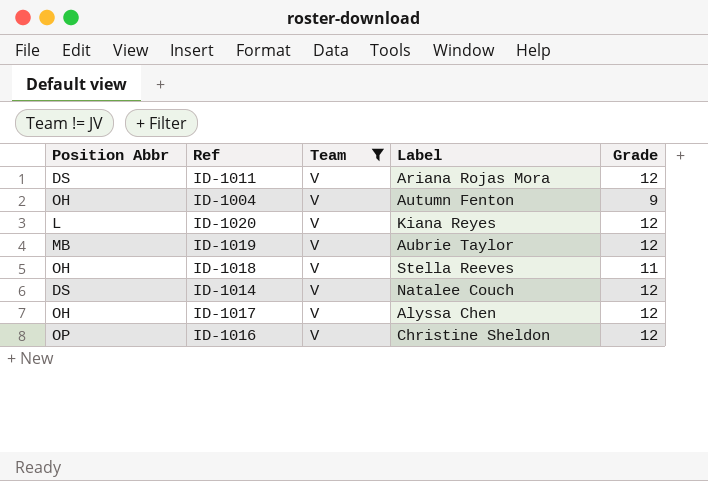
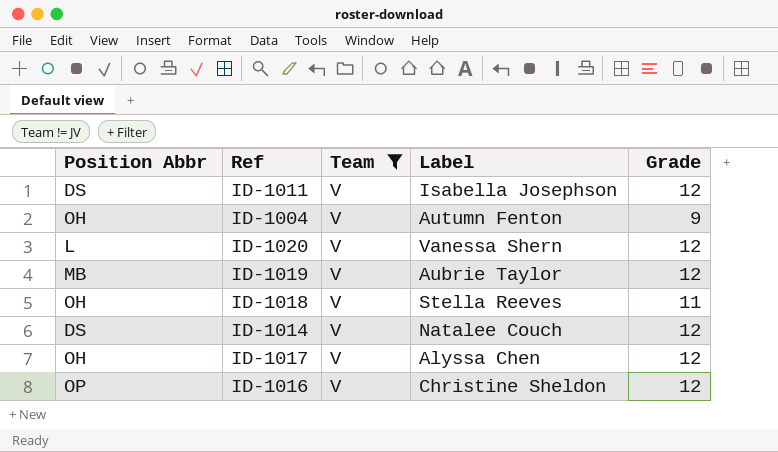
ID-1011 | Label: Ariana Rojas Mora -> Isabella Josephson
ID-1020 | Label: Kiana Reyes -> Vanessa Shern

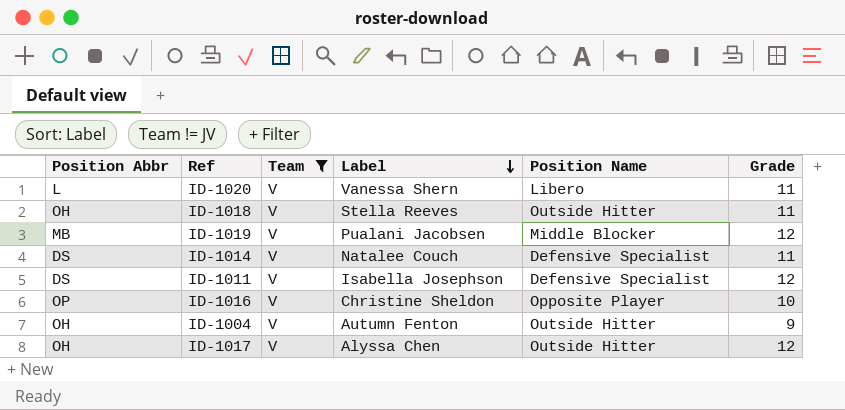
row order: none -> Label descending
column Position Name | position: none -> 5
ID-1020 | Grade: 12 -> 11
ID-1019 | Label: Aubrie Taylor -> Pualani Jacobsen
ID-1014 | Grade: 12 -> 11
ID-1016 | Grade: 12 -> 10

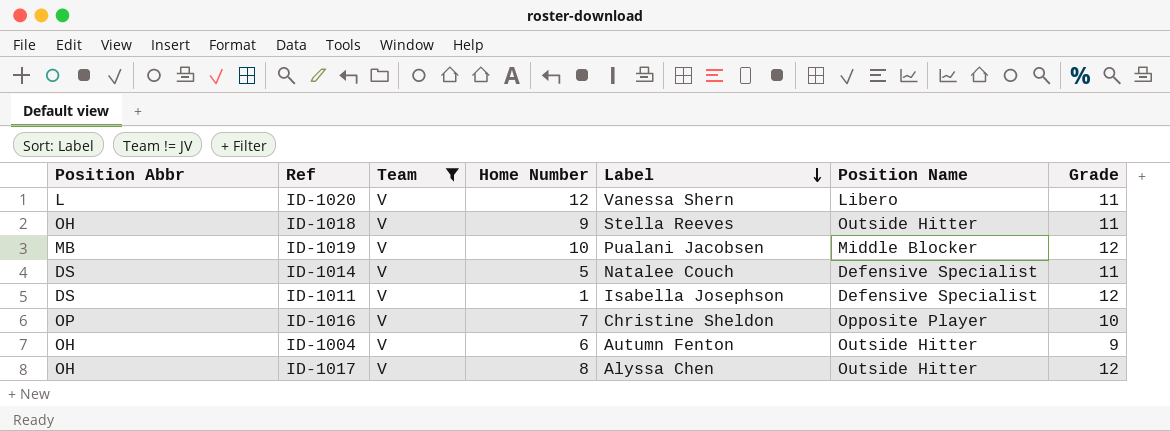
column Home Number | position: none -> 4

